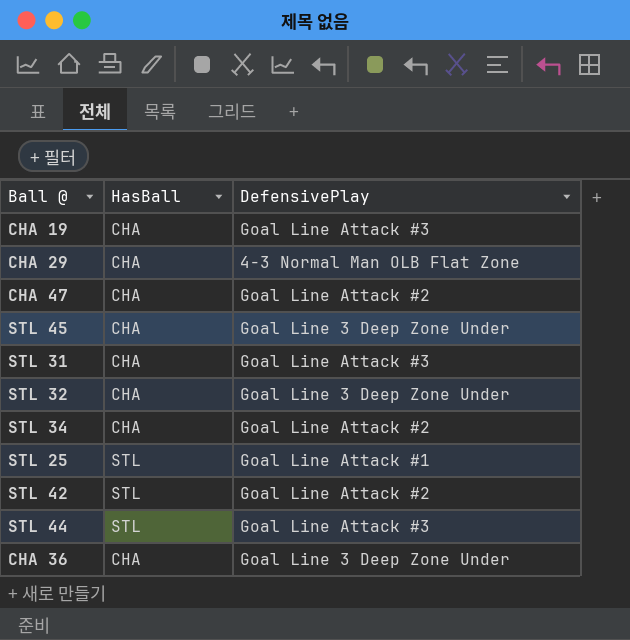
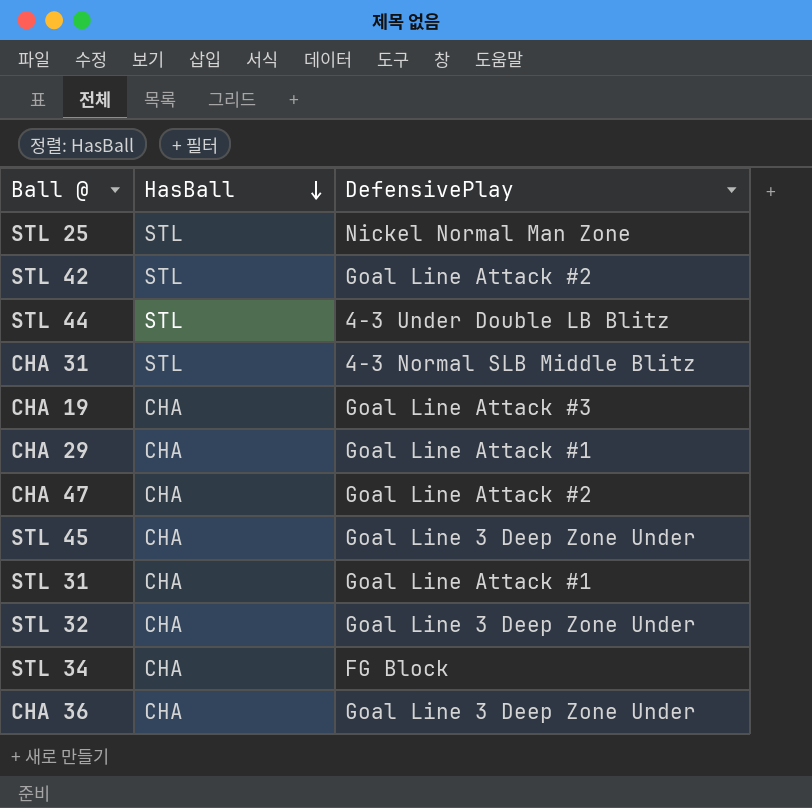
row order: none -> HasBall descending
STL 25 | DefensivePlay: Goal Line Attack #1 -> Nickel Normal Man Zone
STL 44 | DefensivePlay: Goal Line Attack #3 -> 4-3 Under Double LB Blitz
row CHA 31: none -> STL | 4-3 Normal SLB Middle Blitz
CHA 29 | DefensivePlay: 4-3 Normal Man OLB Flat Zone -> Goal Line Attack #1
STL 31 | DefensivePlay: Goal Line Attack #3 -> Goal Line Attack #1
STL 34 | DefensivePlay: Goal Line Attack #2 -> FG Block

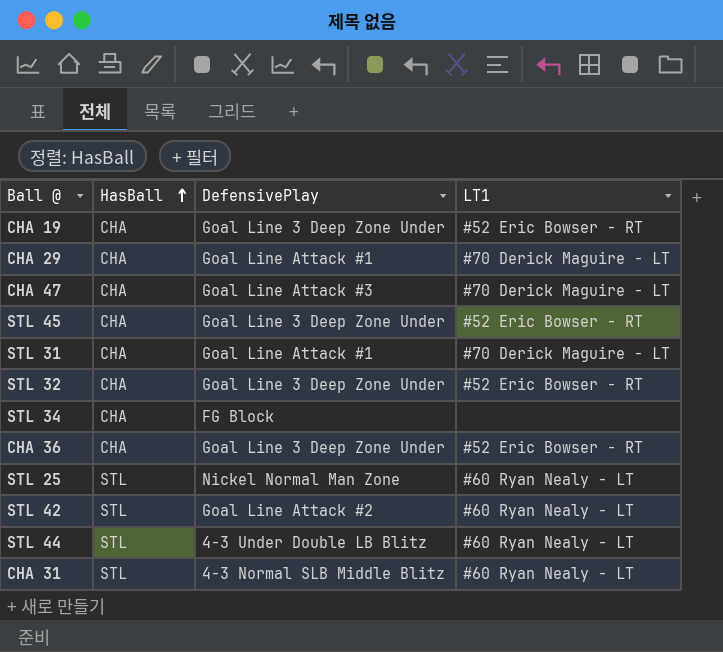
row order: HasBall descending -> HasBall ascending
column LT1 | position: none -> 4
CHA 19 | DefensivePlay: Goal Line Attack #3 -> Goal Line 3 Deep Zone Under
CHA 47 | DefensivePlay: Goal Line Attack #2 -> Goal Line Attack #3

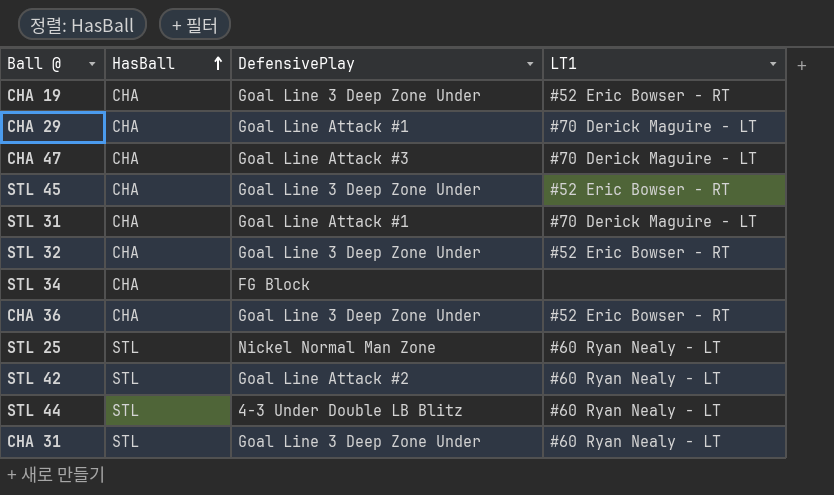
CHA 31 | DefensivePlay: 4-3 Normal SLB Middle Blitz -> Goal Line 3 Deep Zone Under

